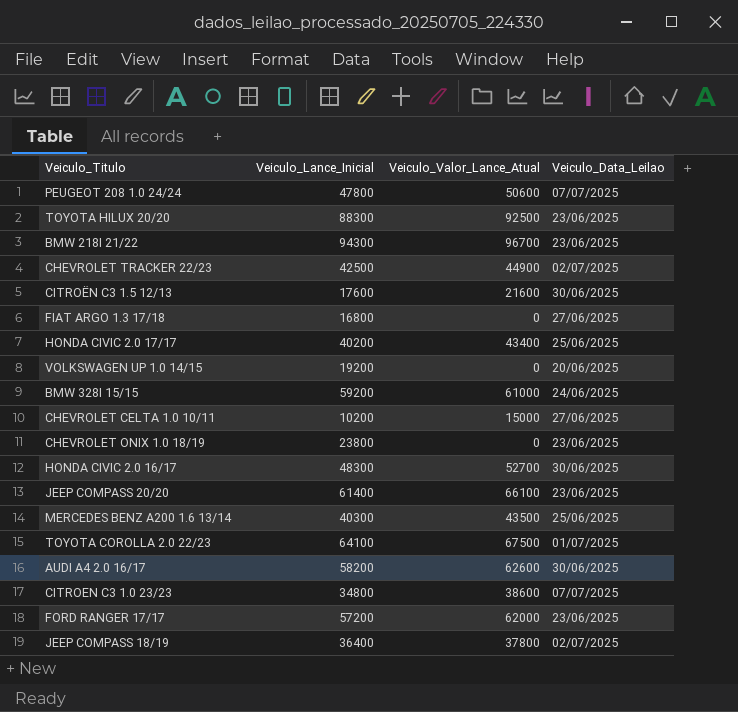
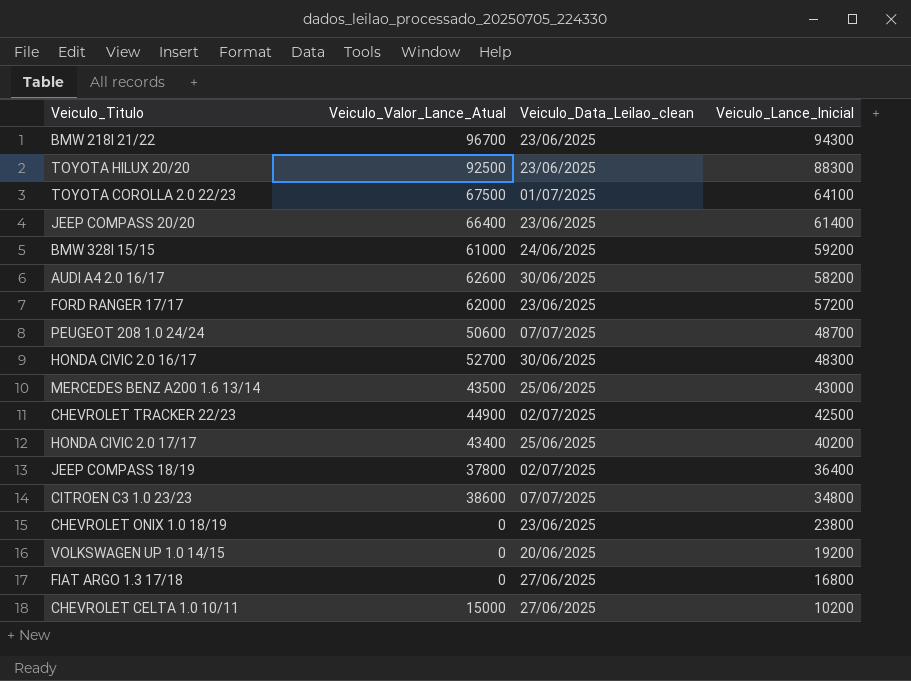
row order: none -> Veiculo_Lance_Inicial descending
column name: Veiculo_Data_Leilao -> Veiculo_Data_Leilao_clean
column Veiculo_Lance_Inicial | position: 2 -> 4
row CITROËN C3 1.5 12/13: 17600 | 21600 | 30/06/2025 -> none
JEEP COMPASS 20/20 | Veiculo_Valor_Lance_Atual: 66100 -> 66400
PEUGEOT 208 1.0 24/24 | Veiculo_Lance_Inicial: 47800 -> 48700
MERCEDES BENZ A200 1.6 13/14 | Veiculo_Lance_Inicial: 40300 -> 43000

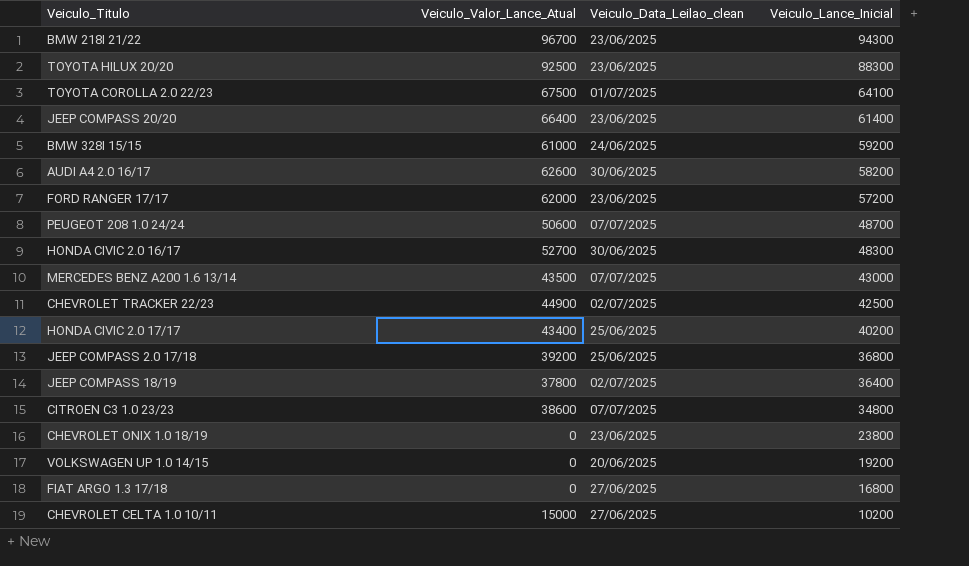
MERCEDES BENZ A200 1.6 13/14 | Veiculo_Data_Leilao_clean: 25/06/2025 -> 07/07/2025
row JEEP COMPASS 2.0 17/18: none -> 39200 | 25/06/2025 | 36800

